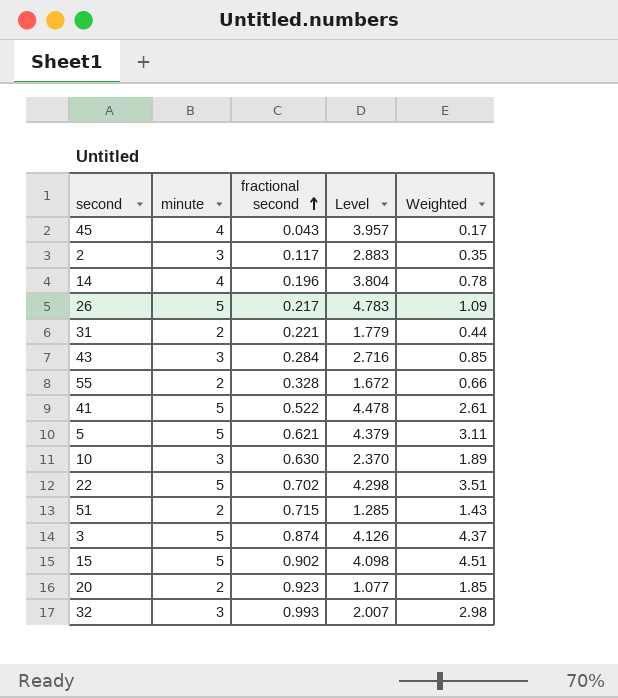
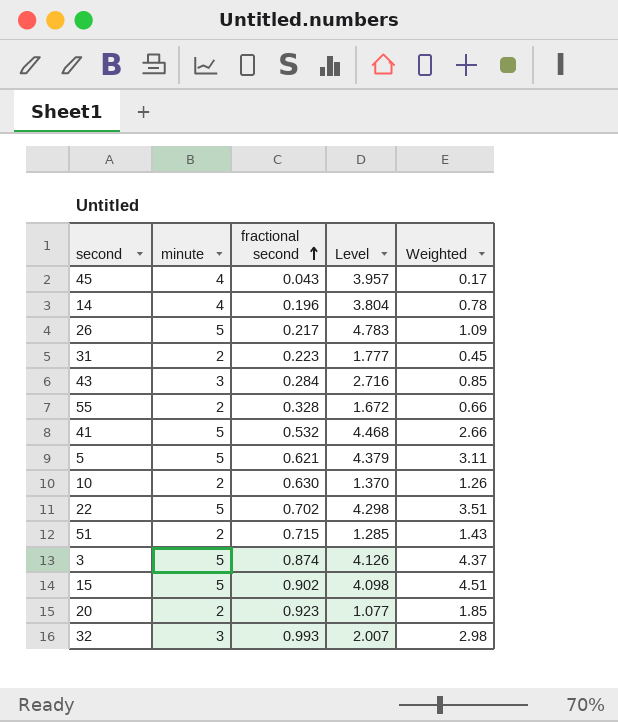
row 2: 3 | 0.117 | 2.883 | 0.35 -> none
31 | fractional second: 0.221 -> 0.223
31 | Level: 1.779 -> 1.777
31 | Weighted: 0.44 -> 0.45
41 | fractional second: 0.522 -> 0.532
41 | Level: 4.478 -> 4.468
41 | Weighted: 2.61 -> 2.66
10 | minute: 3 -> 2
10 | Level: 2.370 -> 1.370
10 | Weighted: 1.89 -> 1.26

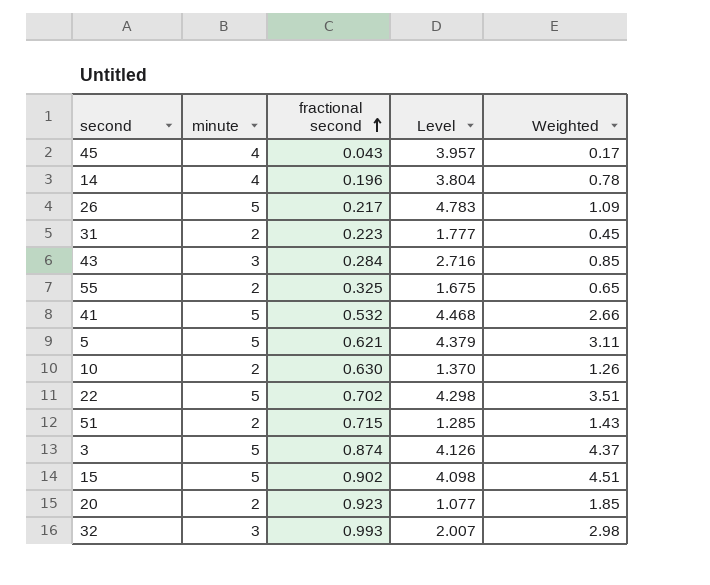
55 | fractional second: 0.328 -> 0.325
55 | Level: 1.672 -> 1.675
55 | Weighted: 0.66 -> 0.65

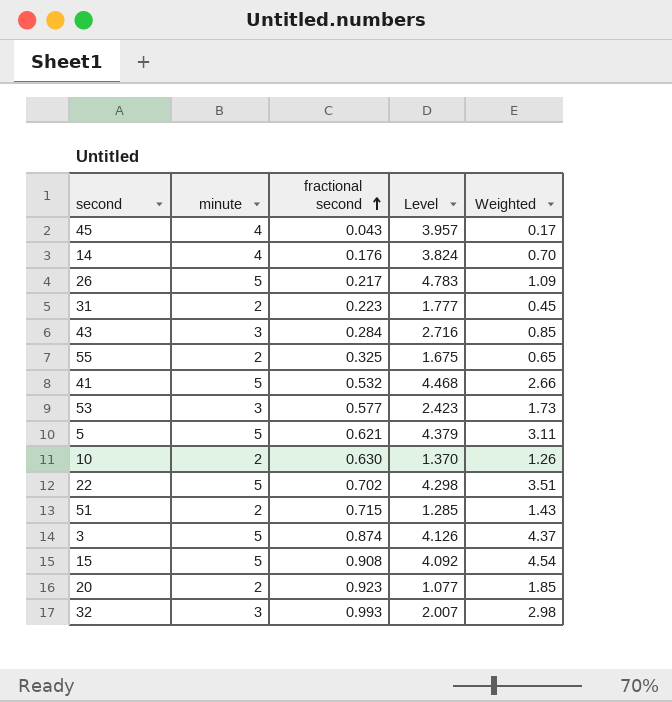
14 | fractional second: 0.196 -> 0.176
14 | Level: 3.804 -> 3.824
14 | Weighted: 0.78 -> 0.70
row 53: none -> 3 | 0.577 | 2.423 | 1.73
15 | fractional second: 0.902 -> 0.908
15 | Level: 4.098 -> 4.092
15 | Weighted: 4.51 -> 4.54

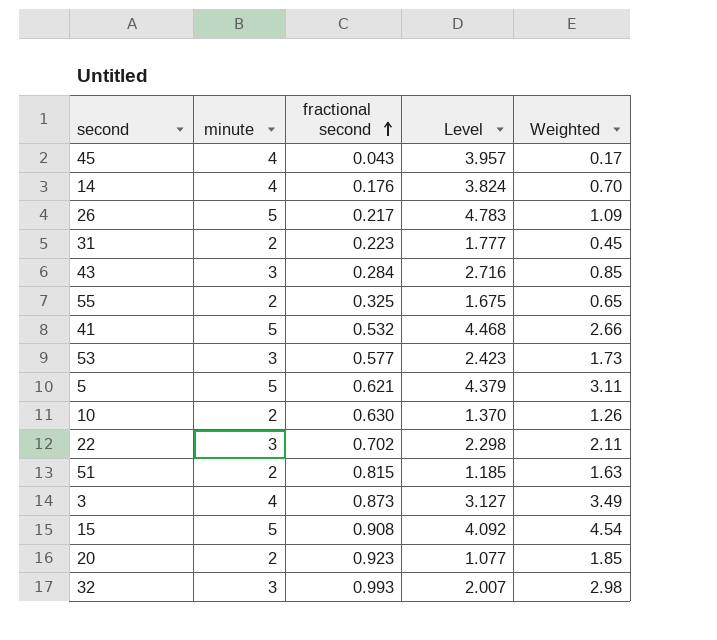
22 | minute: 5 -> 3
22 | Level: 4.298 -> 2.298
22 | Weighted: 3.51 -> 2.11
51 | fractional second: 0.715 -> 0.815
51 | Level: 1.285 -> 1.185
51 | Weighted: 1.43 -> 1.63
3 | minute: 5 -> 4
3 | fractional second: 0.874 -> 0.873
3 | Level: 4.126 -> 3.127
3 | Weighted: 4.37 -> 3.49

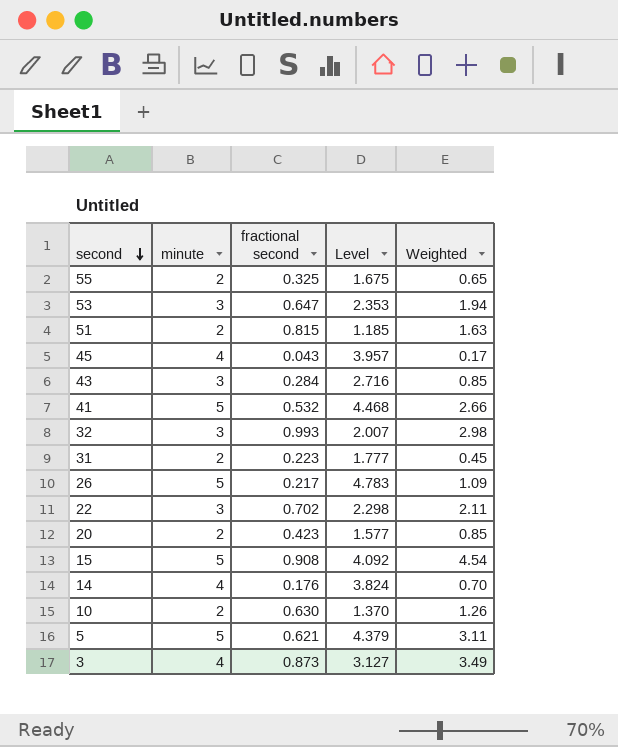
row order: fractional second ascending -> second descending
53 | fractional second: 0.577 -> 0.647
53 | Level: 2.423 -> 2.353
53 | Weighted: 1.73 -> 1.94
20 | fractional second: 0.923 -> 0.423
20 | Level: 1.077 -> 1.577
20 | Weighted: 1.85 -> 0.85

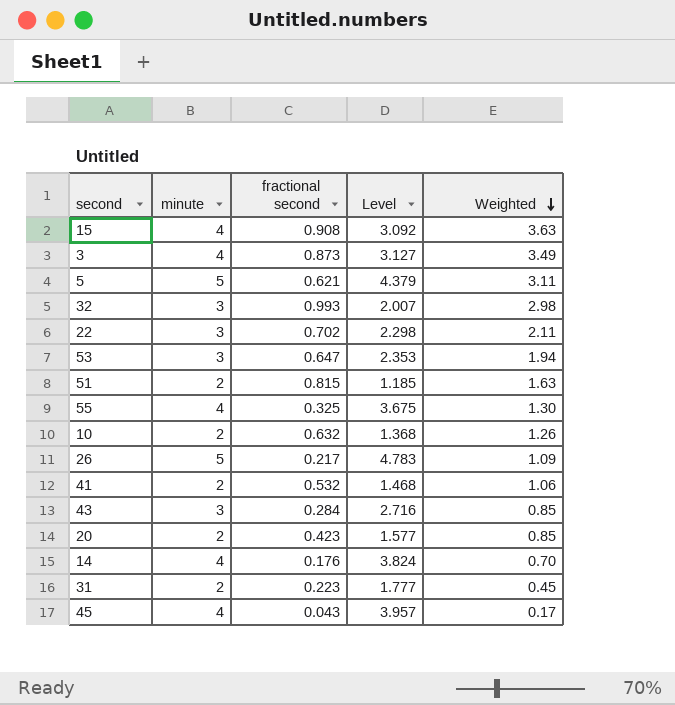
row order: second descending -> Weighted descending
15 | minute: 5 -> 4
15 | Level: 4.092 -> 3.092
15 | Weighted: 4.54 -> 3.63
55 | minute: 2 -> 4
55 | Level: 1.675 -> 3.675
55 | Weighted: 0.65 -> 1.30
10 | fractional second: 0.630 -> 0.632
10 | Level: 1.370 -> 1.368
41 | minute: 5 -> 2
41 | Level: 4.468 -> 1.468
41 | Weighted: 2.66 -> 1.06

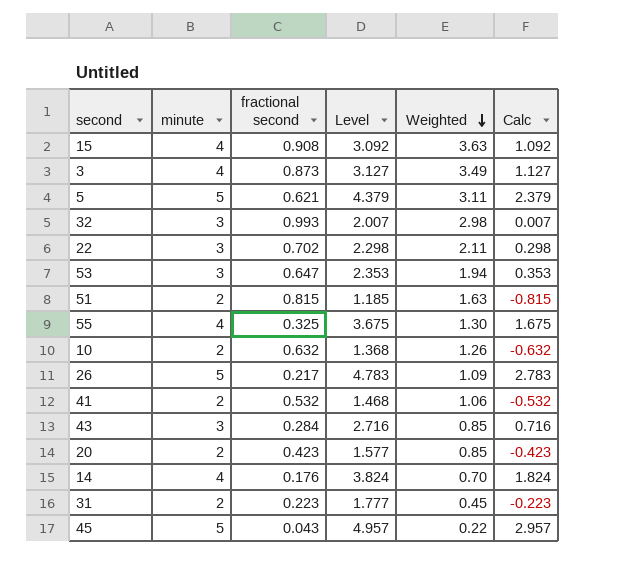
column Calc | formula: none -> [Level] - 2
45 | minute: 4 -> 5
45 | Level: 3.957 -> 4.957
45 | Weighted: 0.17 -> 0.22

